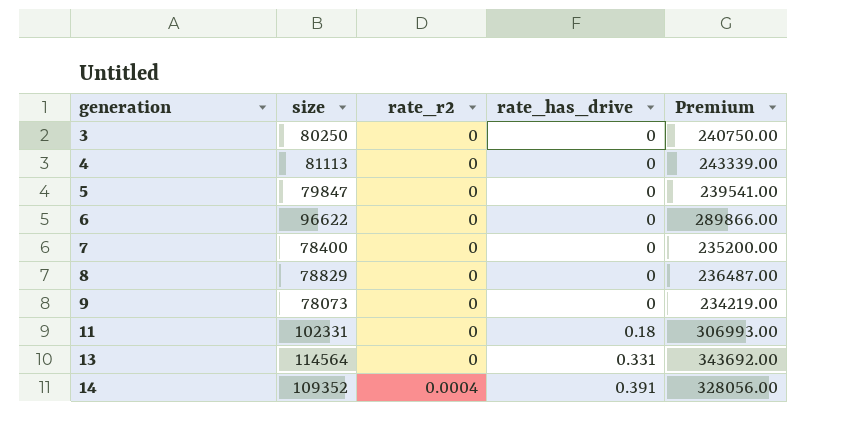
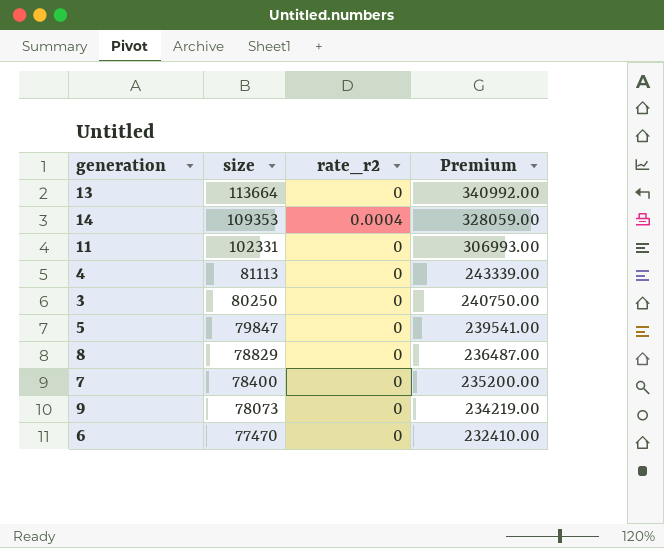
row order: generation ascending -> size descending
column rate_has_drive | position: 4 -> none
13 | size: 114564 -> 113664
13 | Premium: 343692.00 -> 340992.00
14 | size: 109352 -> 109353
14 | Premium: 328056.00 -> 328059.00
6 | size: 96622 -> 77470
6 | Premium: 289866.00 -> 232410.00

